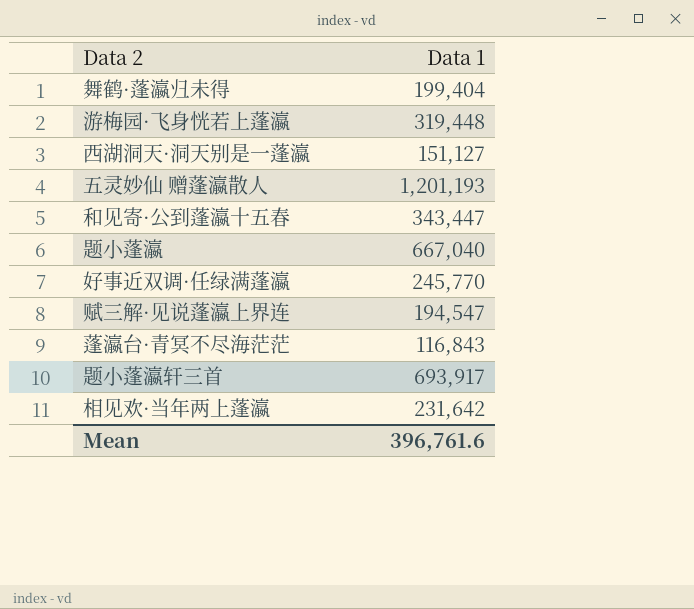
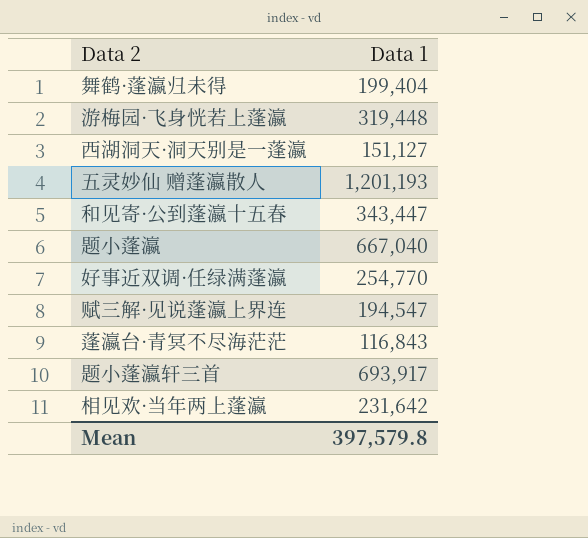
好事近双调·任绿满蓬瀛 | Data 1: 245,770 -> 254,770
Mean | Data 1: 396,761.6 -> 397,579.8

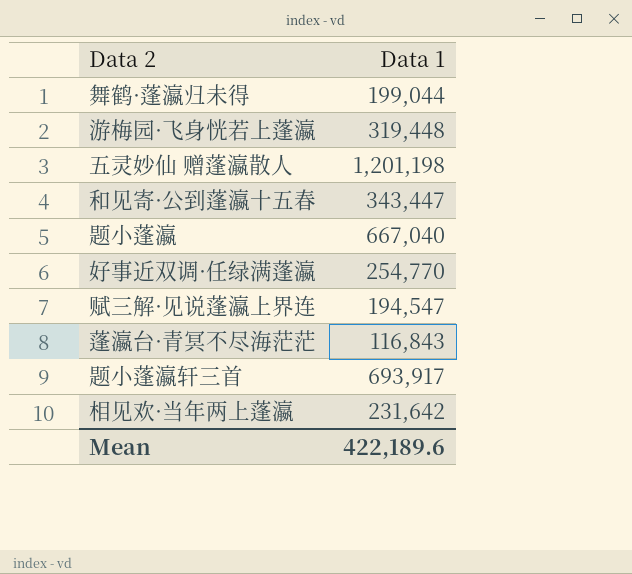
row 西湖洞天·洞天别是一蓬瀛: 151,127 -> none
舞鹤·蓬瀛归未得 | Data 1: 199,404 -> 199,044
五灵妙仙 赠蓬瀛散人 | Data 1: 1,201,193 -> 1,201,198
Mean | Data 1: 397,579.8 -> 422,189.6

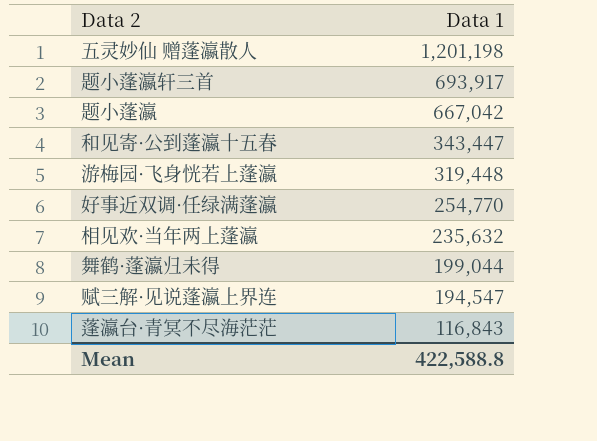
row order: none -> Data 1 descending
题小蓬瀛 | Data 1: 667,040 -> 667,042
相见欢·当年两上蓬瀛 | Data 1: 231,642 -> 235,632
Mean | Data 1: 422,189.6 -> 422,588.8

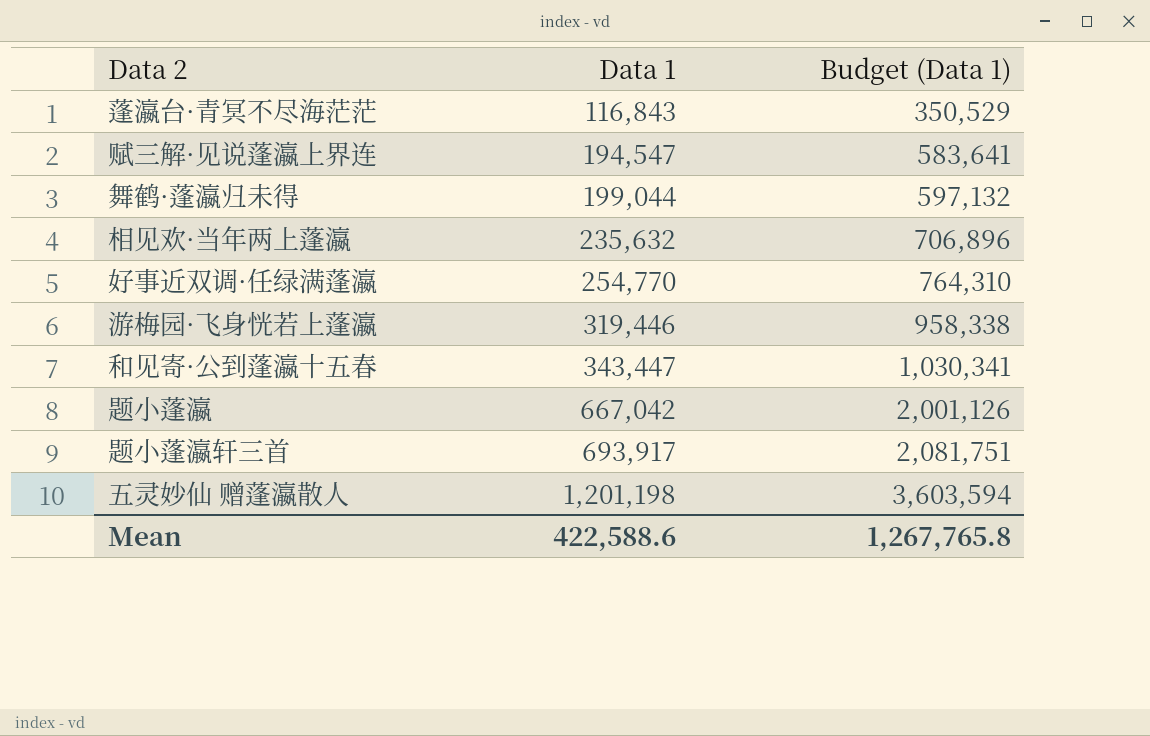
row order: Data 1 descending -> Data 1 ascending
column Budget (Data 1) | formula: none -> [Data 1] * 3
游梅园·飞身恍若上蓬瀛 | Data 1: 319,448 -> 319,446
Mean | Data 1: 422,588.8 -> 422,588.6

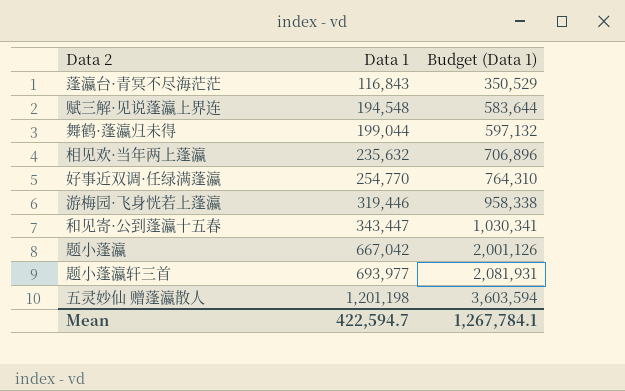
赋三解·见说蓬瀛上界连 | Data 1: 194,547 -> 194,548
赋三解·见说蓬瀛上界连 | Budget (Data 1): 583,641 -> 583,644
题小蓬瀛轩三首 | Data 1: 693,917 -> 693,977
题小蓬瀛轩三首 | Budget (Data 1): 2,081,751 -> 2,081,931
Mean | Data 1: 422,588.6 -> 422,594.7
Mean | Budget (Data 1): 1,267,765.8 -> 1,267,784.1

